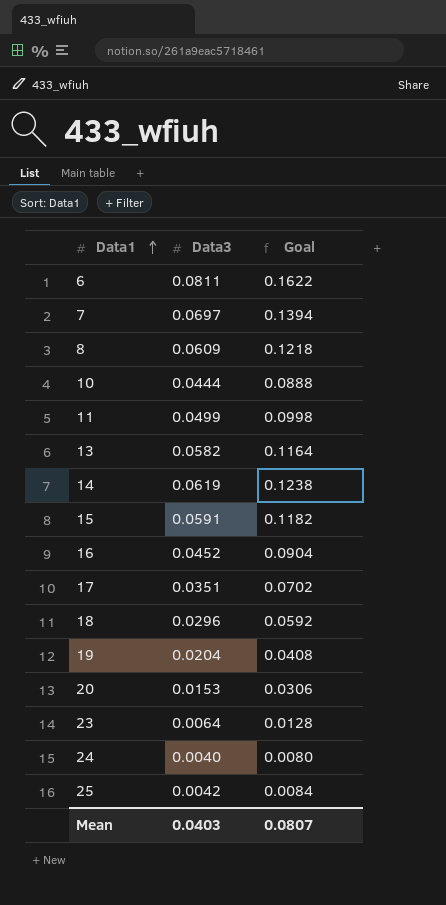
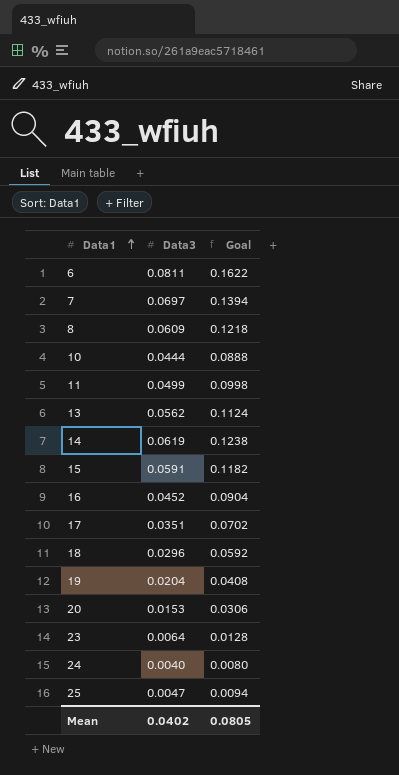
13 | Data3: 0.0582 -> 0.0562
13 | Goal: 0.1164 -> 0.1124
25 | Data3: 0.0042 -> 0.0047
25 | Goal: 0.0084 -> 0.0094
Mean | Data3: 0.0403 -> 0.0402
Mean | Goal: 0.0807 -> 0.0805

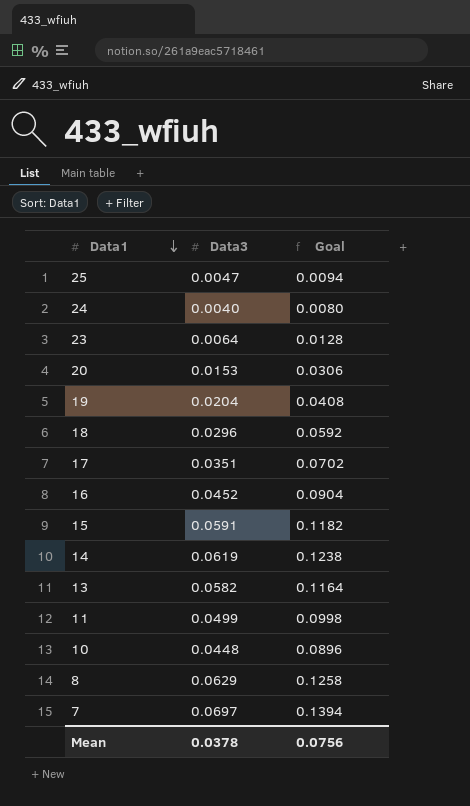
row order: Data1 ascending -> Data1 descending
row 6: 0.0811 | 0.1622 -> none
13 | Data3: 0.0562 -> 0.0582
13 | Goal: 0.1124 -> 0.1164
10 | Data3: 0.0444 -> 0.0448
10 | Goal: 0.0888 -> 0.0896
8 | Data3: 0.0609 -> 0.0629
8 | Goal: 0.1218 -> 0.1258
Mean | Data3: 0.0402 -> 0.0378
Mean | Goal: 0.0805 -> 0.0756

